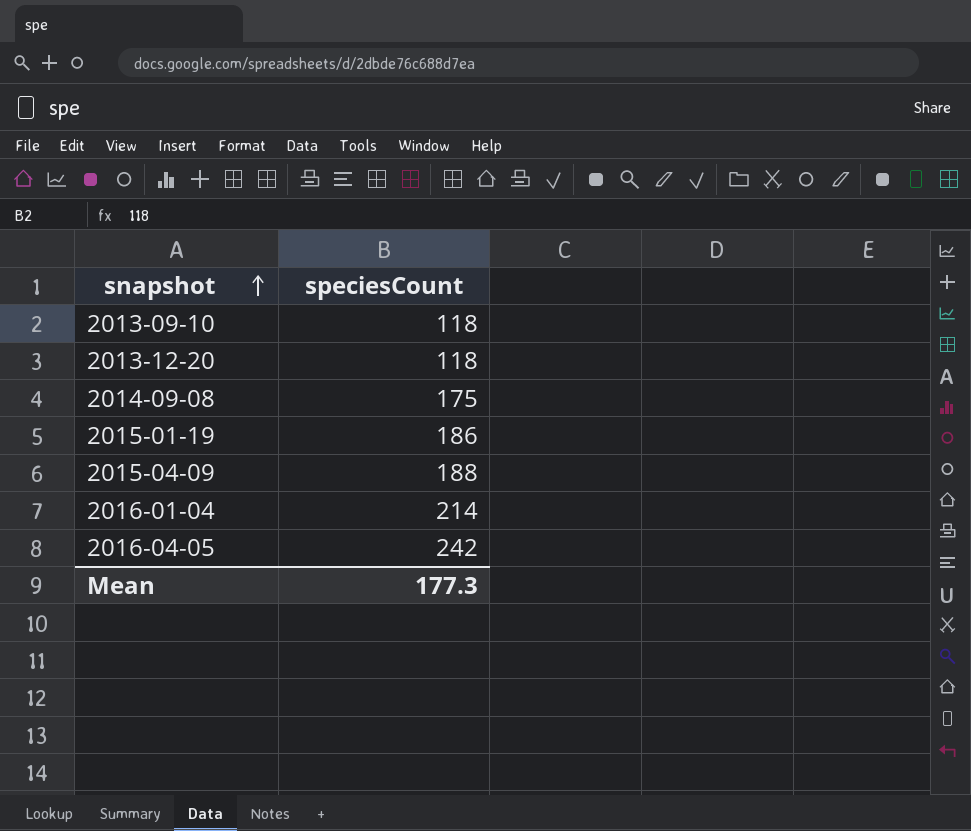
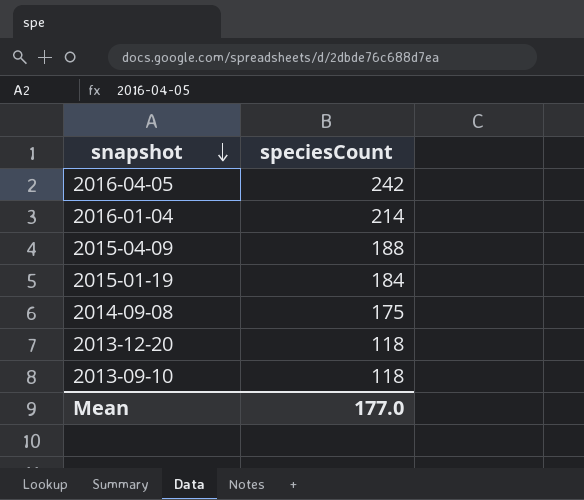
row order: snapshot ascending -> snapshot descending
2015-01-19 | speciesCount: 186 -> 184
Mean | speciesCount: 177.3 -> 177.0

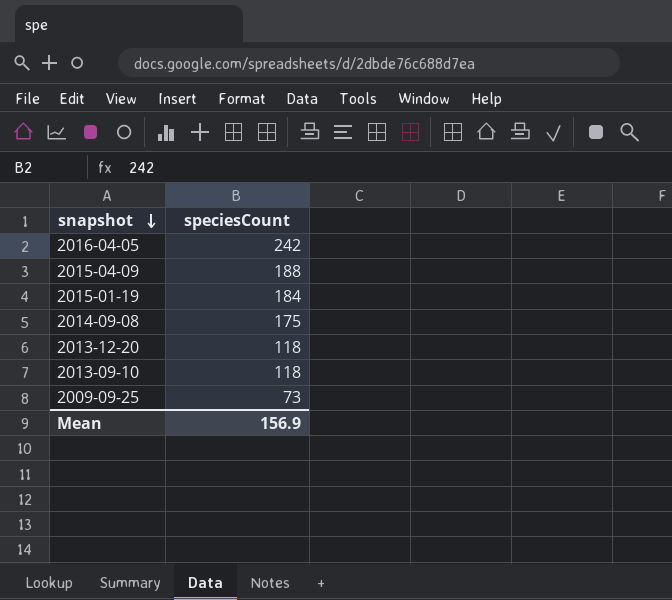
row 2016-01-04: 214 -> none
row 2009-09-25: none -> 73
Mean | speciesCount: 177.0 -> 156.9

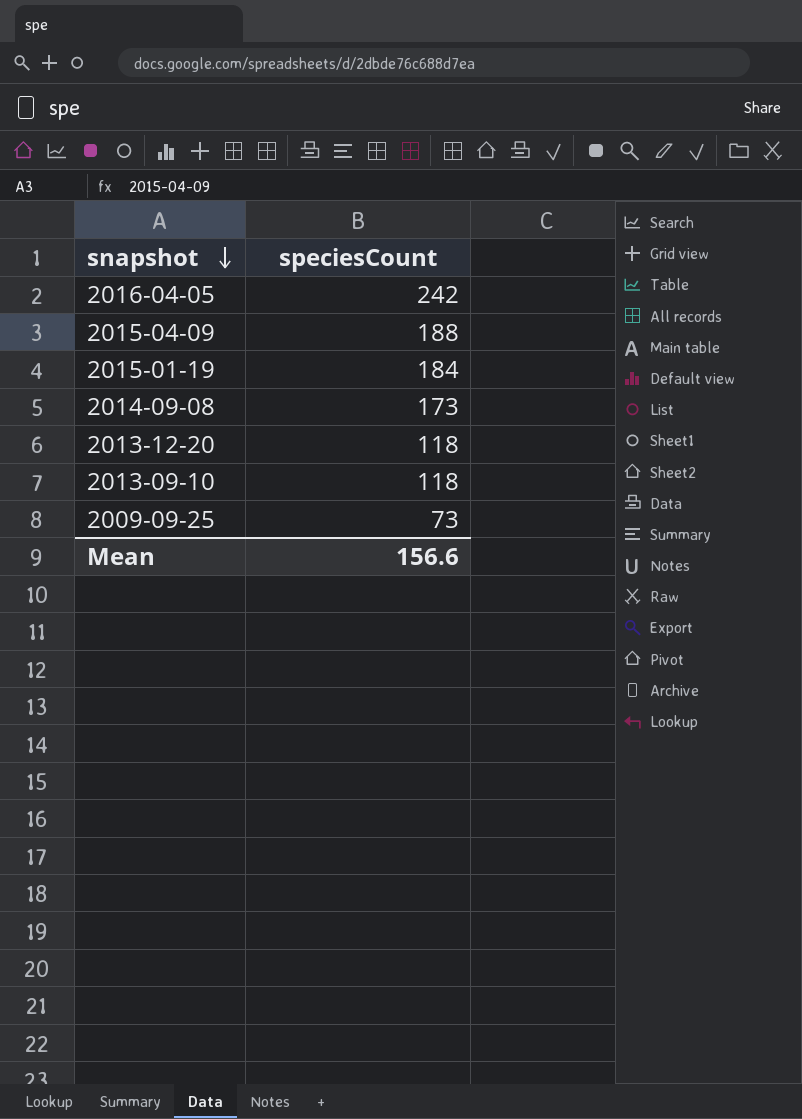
2014-09-08 | speciesCount: 175 -> 173
Mean | speciesCount: 156.9 -> 156.6

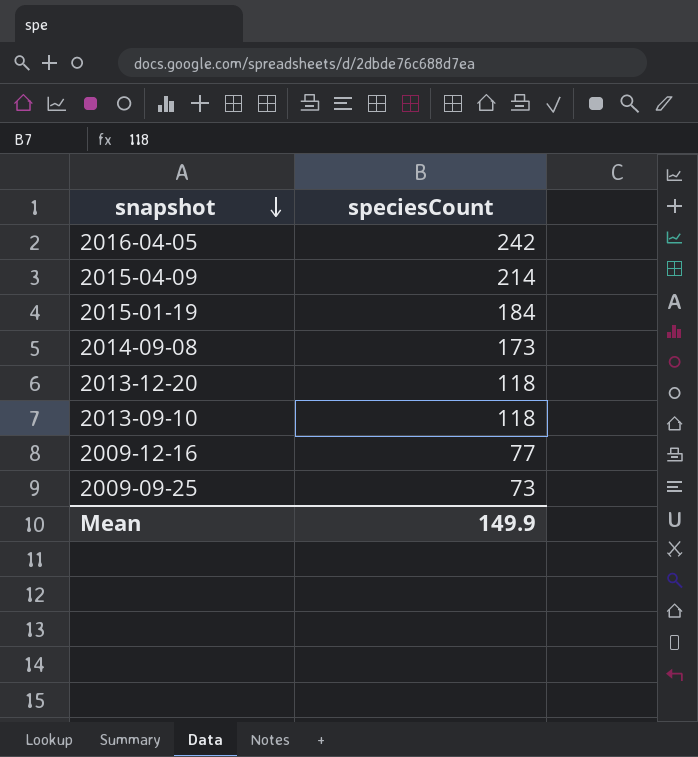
2015-04-09 | speciesCount: 188 -> 214
row 2009-12-16: none -> 77
Mean | speciesCount: 156.6 -> 149.9

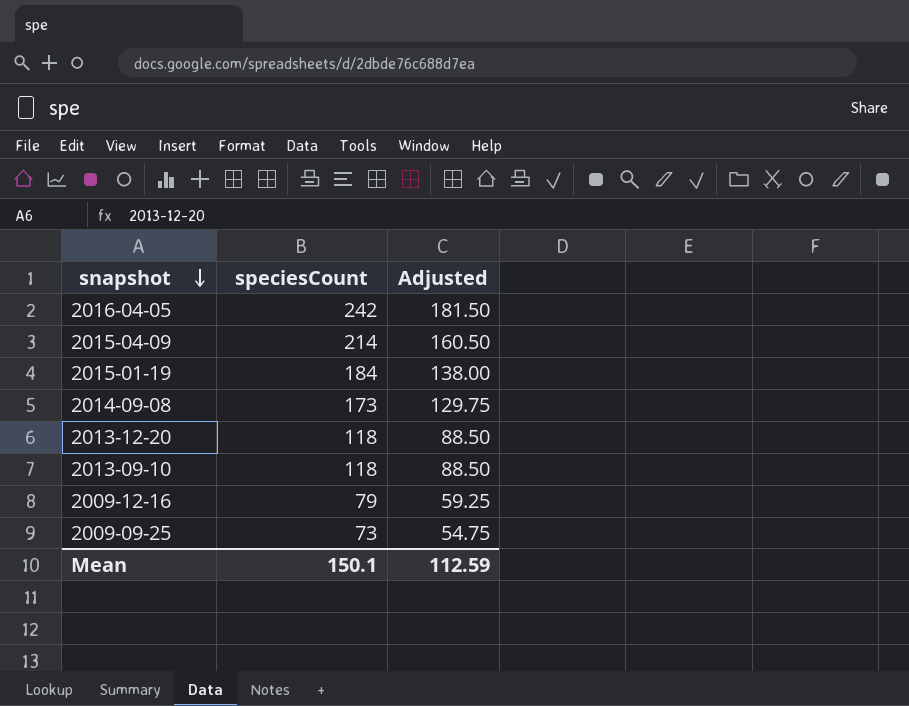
column Adjusted | formula: none -> [speciesCount] * 0.75
2009-12-16 | speciesCount: 77 -> 79
Mean | speciesCount: 149.9 -> 150.1

